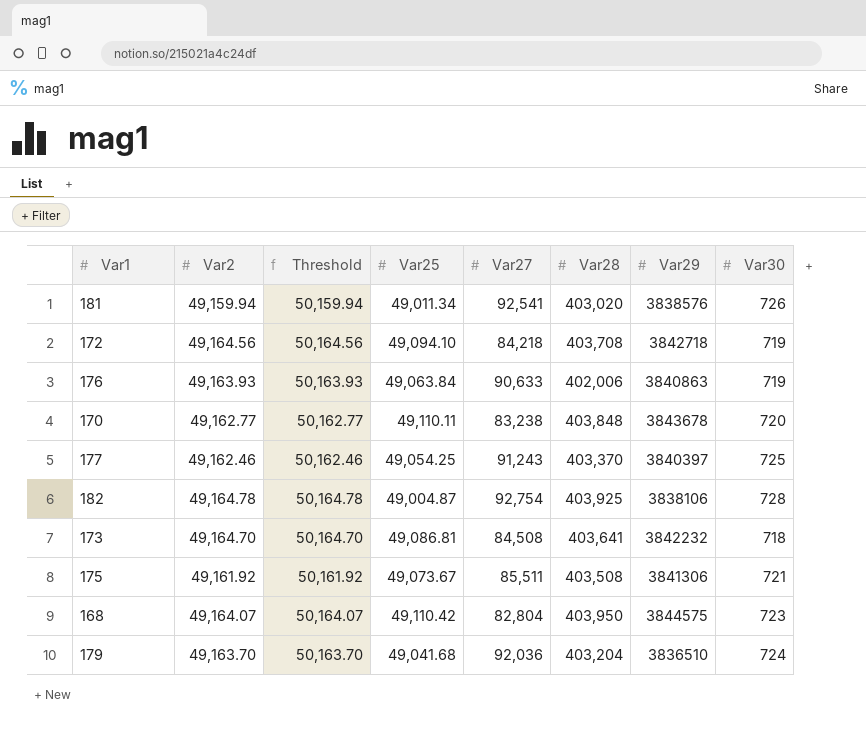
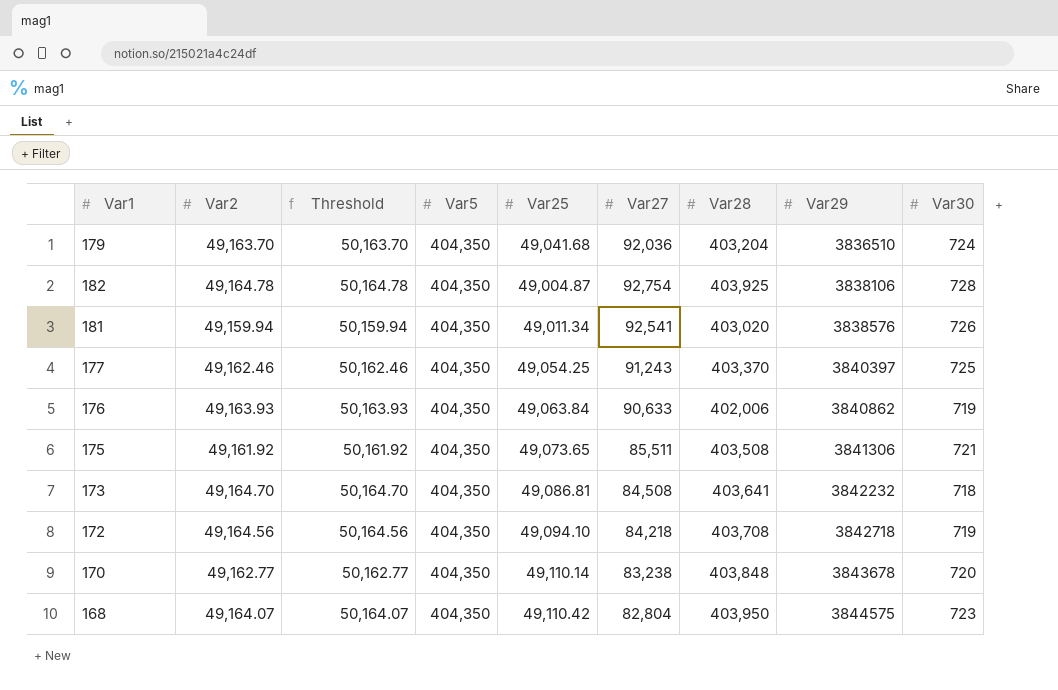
row order: none -> Var29 ascending
column Var5 | position: none -> 4
176 | Var29: 3840863 -> 3840862
175 | Var25: 49,073.67 -> 49,073.65
170 | Var25: 49,110.11 -> 49,110.14

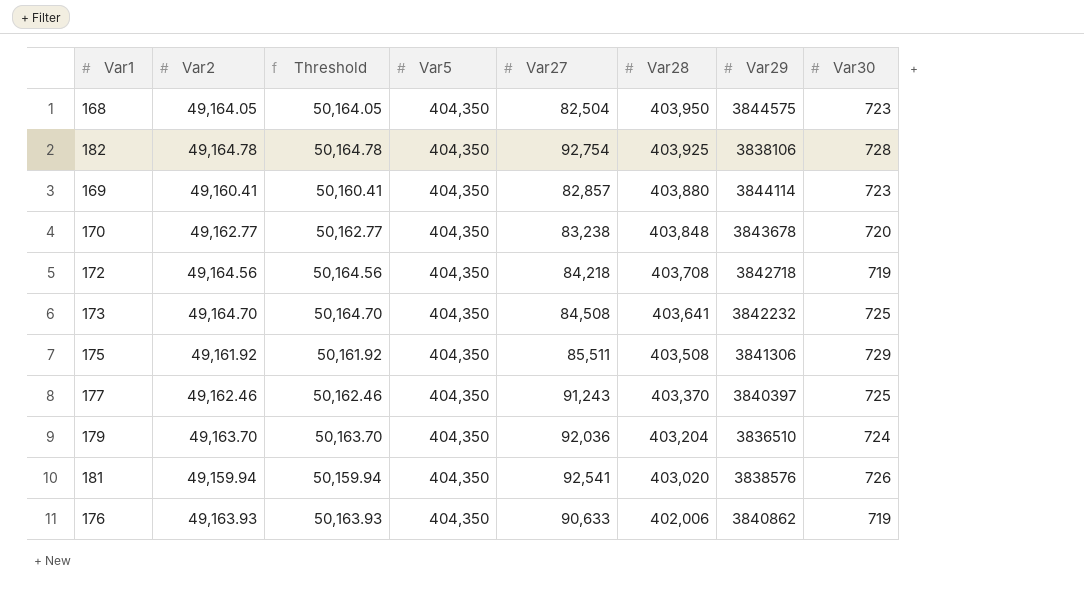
row order: Var29 ascending -> Var28 descending
column Var25 | position: 5 -> none
168 | Var2: 49,164.07 -> 49,164.05
168 | Threshold: 50,164.07 -> 50,164.05
168 | Var27: 82,804 -> 82,504
row 169: none -> 49,160.41 | 50,160.41 | 404,350 | 82,857 | 403,880 | 3844114 | 723
173 | Var30: 718 -> 725
175 | Var30: 721 -> 729

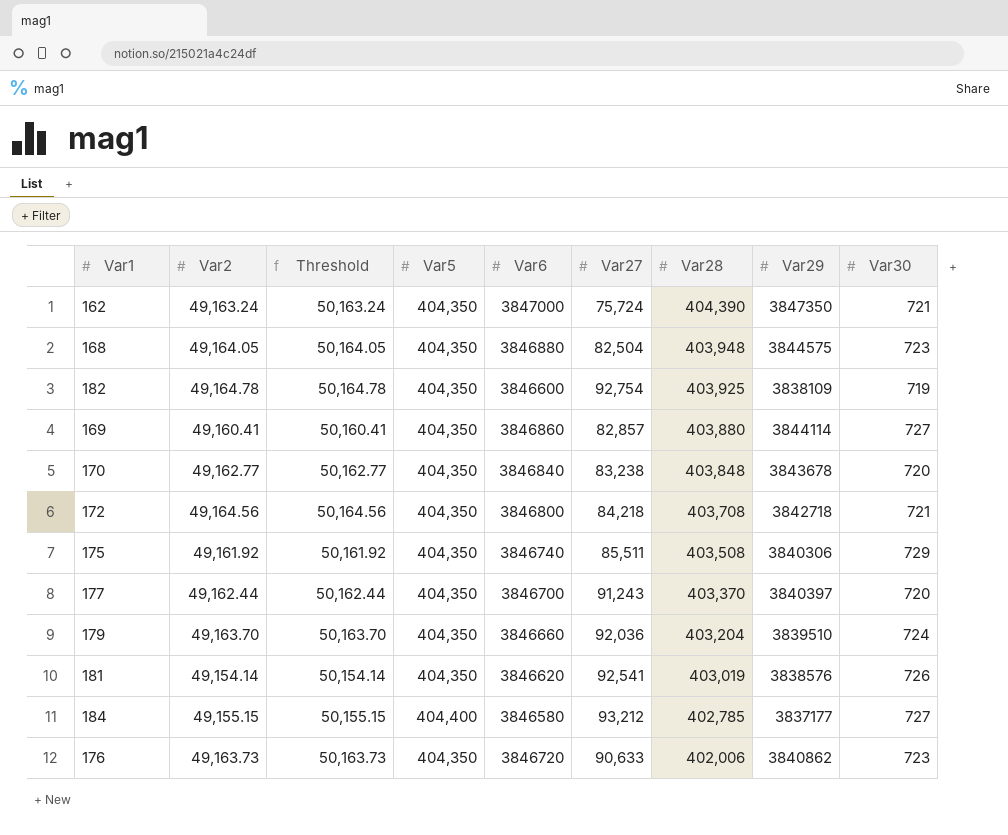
column Var6 | position: none -> 5
row 173: 49,164.70 | 50,164.70 | 404,350 | 84,508 | 403,641 | 3842232 | 725 -> none
row 162: none -> 49,163.24 | 50,163.24 | 404,350 | 3847000 | 75,724 | 404,390 | 3847350 | 721
168 | Var28: 403,950 -> 403,948
182 | Var29: 3838106 -> 3838109
182 | Var30: 728 -> 719
169 | Var30: 723 -> 727
172 | Var30: 719 -> 721
175 | Var29: 3841306 -> 3840306
177 | Var2: 49,162.46 -> 49,162.44
177 | Threshold: 50,162.46 -> 50,162.44
177 | Var30: 725 -> 720
179 | Var29: 3836510 -> 3839510
181 | Var2: 49,159.94 -> 49,154.14
181 | Threshold: 50,159.94 -> 50,154.14
181 | Var28: 403,020 -> 403,019
row 184: none -> 49,155.15 | 50,155.15 | 404,400 | 3846580 | 93,212 | 402,785 | 3837177 | 727
176 | Var2: 49,163.93 -> 49,163.73
176 | Threshold: 50,163.93 -> 50,163.73
176 | Var30: 719 -> 723

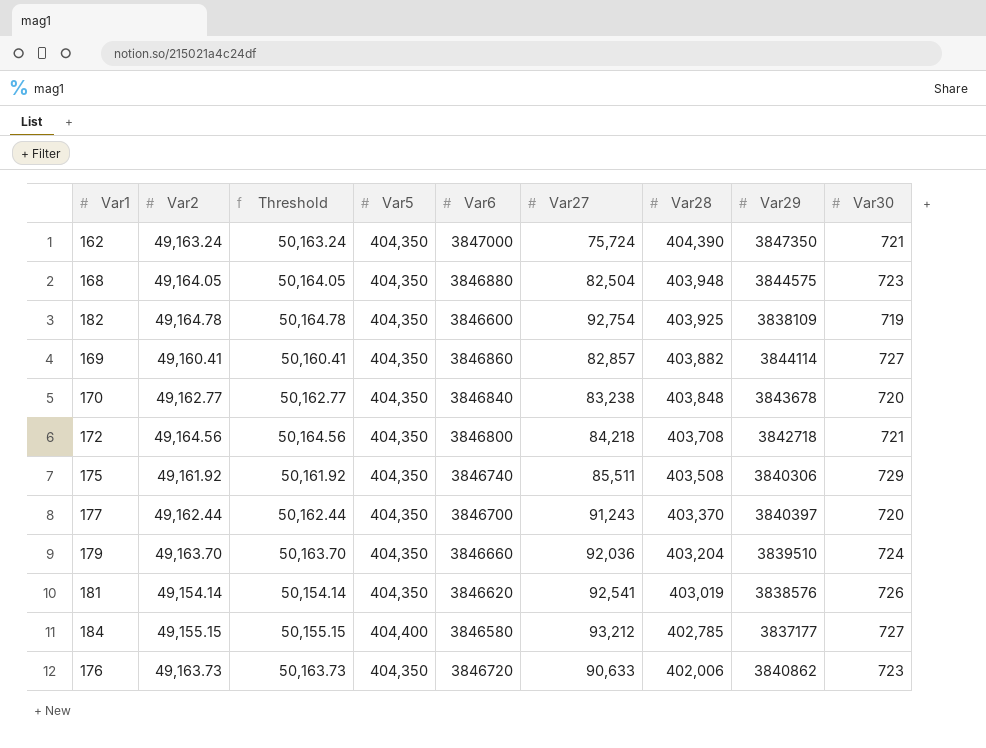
169 | Var28: 403,880 -> 403,882

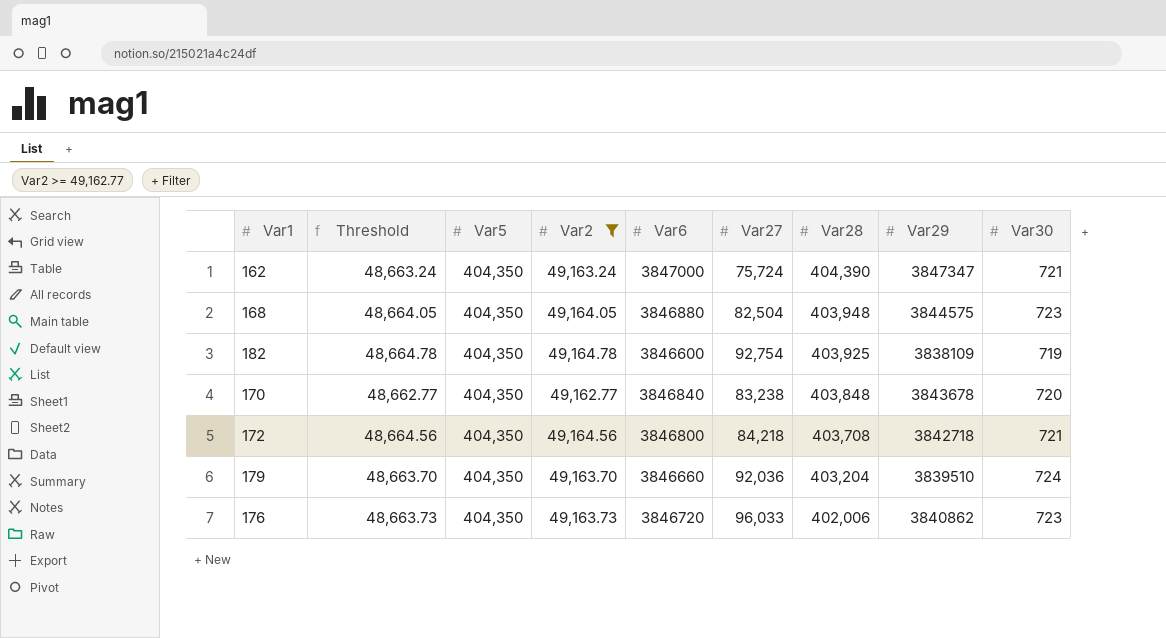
filter: none -> Var2 >= 49,162.77
column Threshold | formula: [Var2] + 1000 -> [Var2] - 500
column Var2 | position: 2 -> 4
162 | Var29: 3847350 -> 3847347
176 | Var27: 90,633 -> 96,033

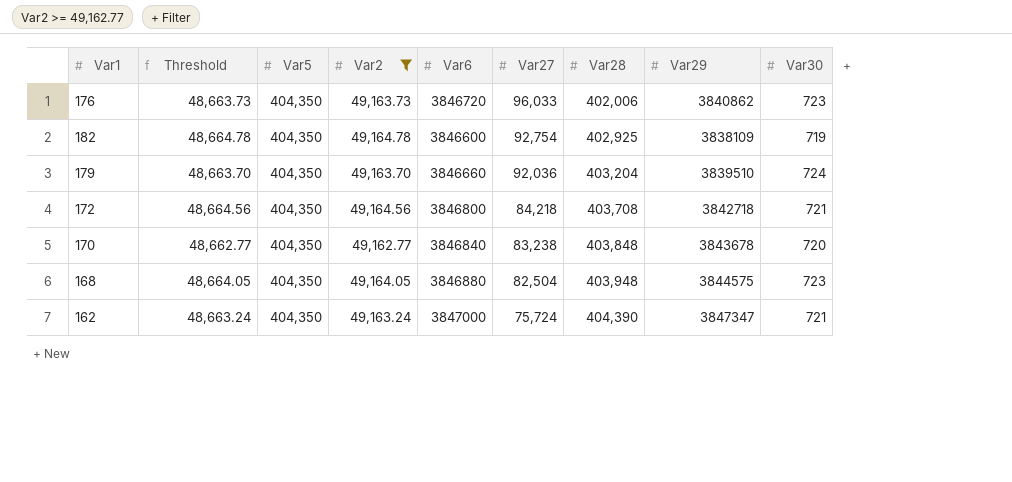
row order: Var28 descending -> Var27 descending
182 | Var28: 403,925 -> 402,925

